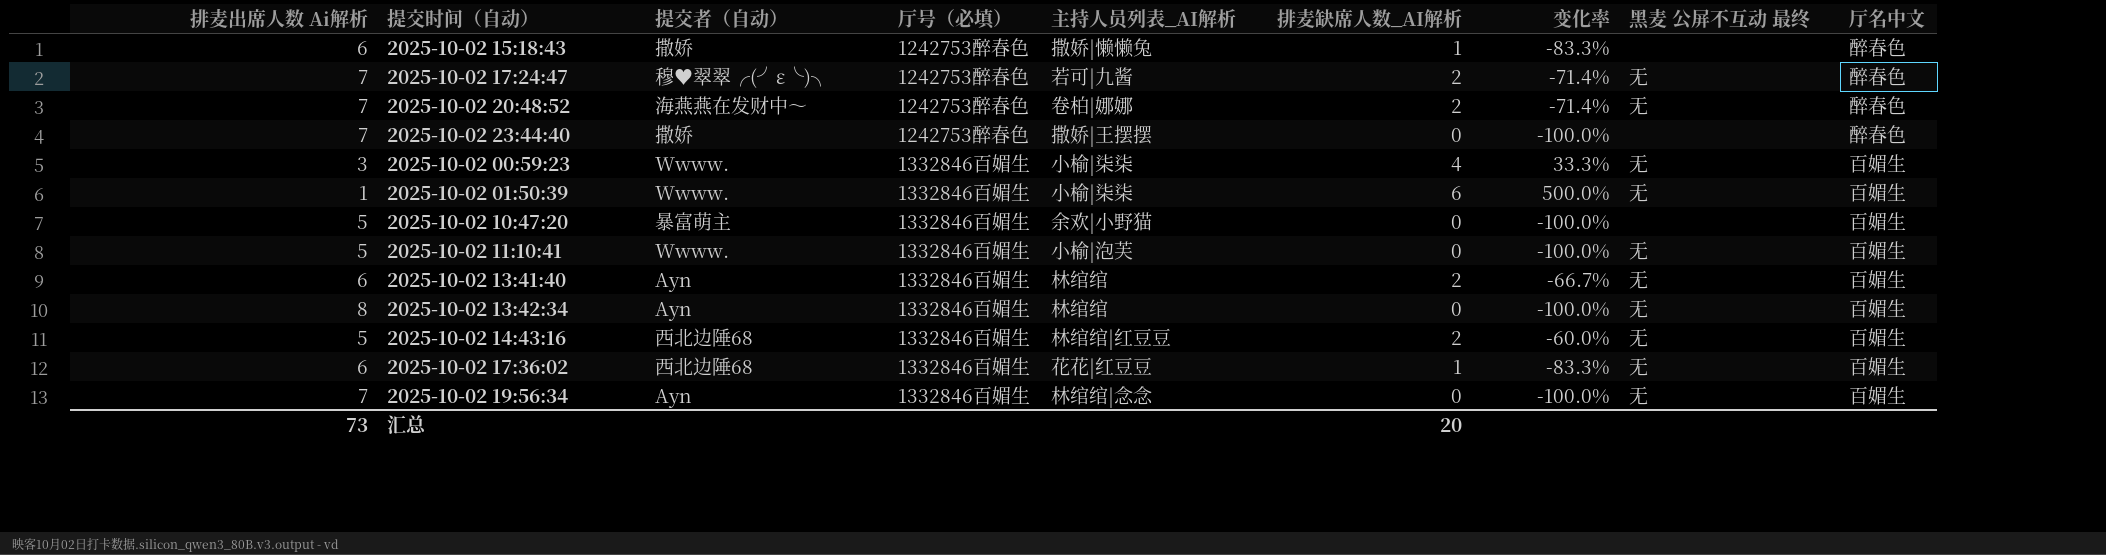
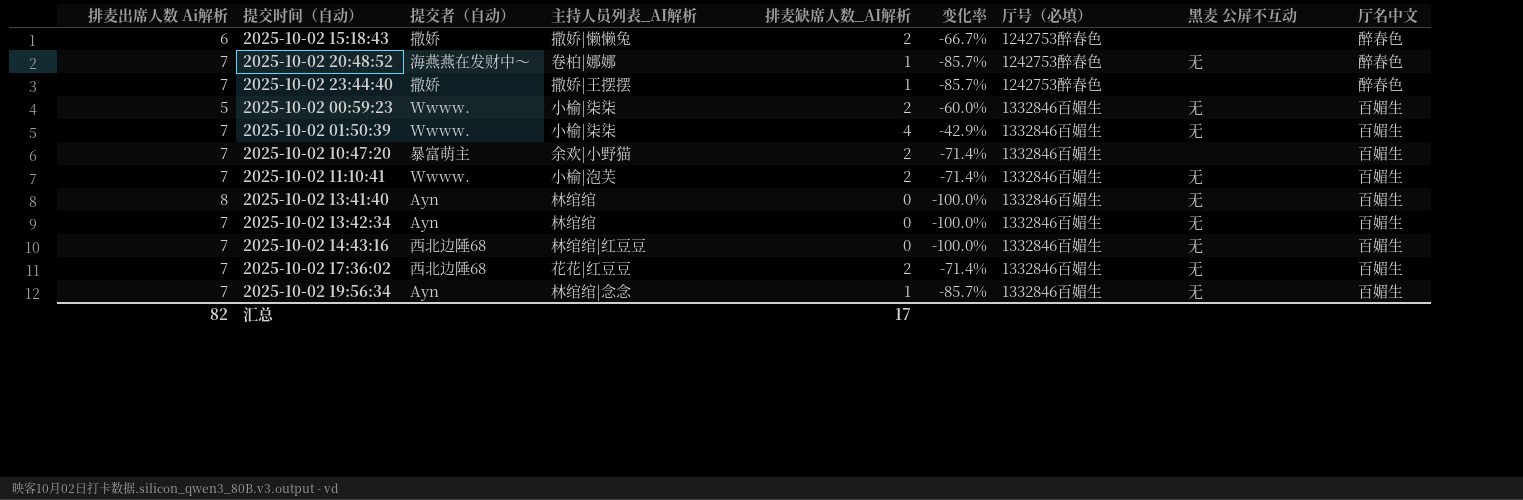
column 厅号（必填） | position: 4 -> 7
column name: 黑麦 公屏不互动 最终 -> 黑麦 公屏不互动
row 2025-10-02 17:24:47: 7 | 穆♥翠翠╭(╯ε╰)╮ | 1242753醉春色 | 若可|九酱 | 2 | -71.4% | 无 | 醉春色 -> none
2025-10-02 15:18:43 | 排麦缺席人数_AI解析: 1 -> 2
2025-10-02 15:18:43 | 变化率: -83.3% -> -66.7%
2025-10-02 20:48:52 | 排麦缺席人数_AI解析: 2 -> 1
2025-10-02 20:48:52 | 变化率: -71.4% -> -85.7%
2025-10-02 23:44:40 | 排麦缺席人数_AI解析: 0 -> 1
2025-10-02 23:44:40 | 变化率: -100.0% -> -85.7%
2025-10-02 00:59:23 | 排麦出席人数 Ai解析: 3 -> 5
2025-10-02 00:59:23 | 排麦缺席人数_AI解析: 4 -> 2
2025-10-02 00:59:23 | 变化率: 33.3% -> -60.0%
2025-10-02 01:50:39 | 排麦出席人数 Ai解析: 1 -> 7
2025-10-02 01:50:39 | 排麦缺席人数_AI解析: 6 -> 4
2025-10-02 01:50:39 | 变化率: 500.0% -> -42.9%
2025-10-02 10:47:20 | 排麦出席人数 Ai解析: 5 -> 7
2025-10-02 10:47:20 | 排麦缺席人数_AI解析: 0 -> 2
2025-10-02 10:47:20 | 变化率: -100.0% -> -71.4%
2025-10-02 11:10:41 | 排麦出席人数 Ai解析: 5 -> 7
2025-10-02 11:10:41 | 排麦缺席人数_AI解析: 0 -> 2
2025-10-02 11:10:41 | 变化率: -100.0% -> -71.4%
2025-10-02 13:41:40 | 排麦出席人数 Ai解析: 6 -> 8
2025-10-02 13:41:40 | 排麦缺席人数_AI解析: 2 -> 0
2025-10-02 13:41:40 | 变化率: -66.7% -> -100.0%
2025-10-02 13:42:34 | 排麦出席人数 Ai解析: 8 -> 7
2025-10-02 14:43:16 | 排麦出席人数 Ai解析: 5 -> 7
2025-10-02 14:43:16 | 排麦缺席人数_AI解析: 2 -> 0
2025-10-02 14:43:16 | 变化率: -60.0% -> -100.0%
2025-10-02 17:36:02 | 排麦出席人数 Ai解析: 6 -> 7
2025-10-02 17:36:02 | 排麦缺席人数_AI解析: 1 -> 2
2025-10-02 17:36:02 | 变化率: -83.3% -> -71.4%
2025-10-02 19:56:34 | 排麦缺席人数_AI解析: 0 -> 1
2025-10-02 19:56:34 | 变化率: -100.0% -> -85.7%
汇总 | 排麦出席人数 Ai解析: 73 -> 82
汇总 | 排麦缺席人数_AI解析: 20 -> 17

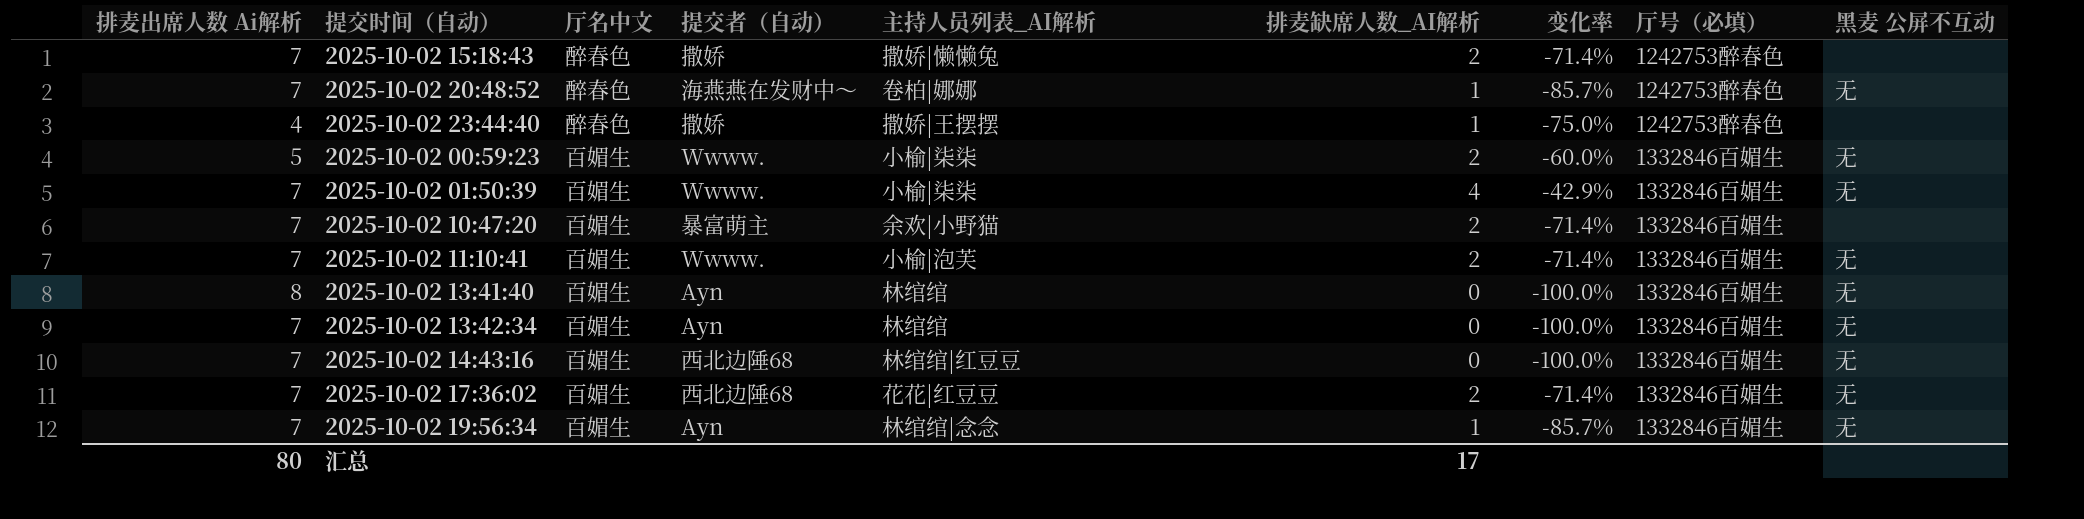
column 厅名中文 | position: 9 -> 3
2025-10-02 15:18:43 | 排麦出席人数 Ai解析: 6 -> 7
2025-10-02 15:18:43 | 变化率: -66.7% -> -71.4%
2025-10-02 23:44:40 | 排麦出席人数 Ai解析: 7 -> 4
2025-10-02 23:44:40 | 变化率: -85.7% -> -75.0%
汇总 | 排麦出席人数 Ai解析: 82 -> 80

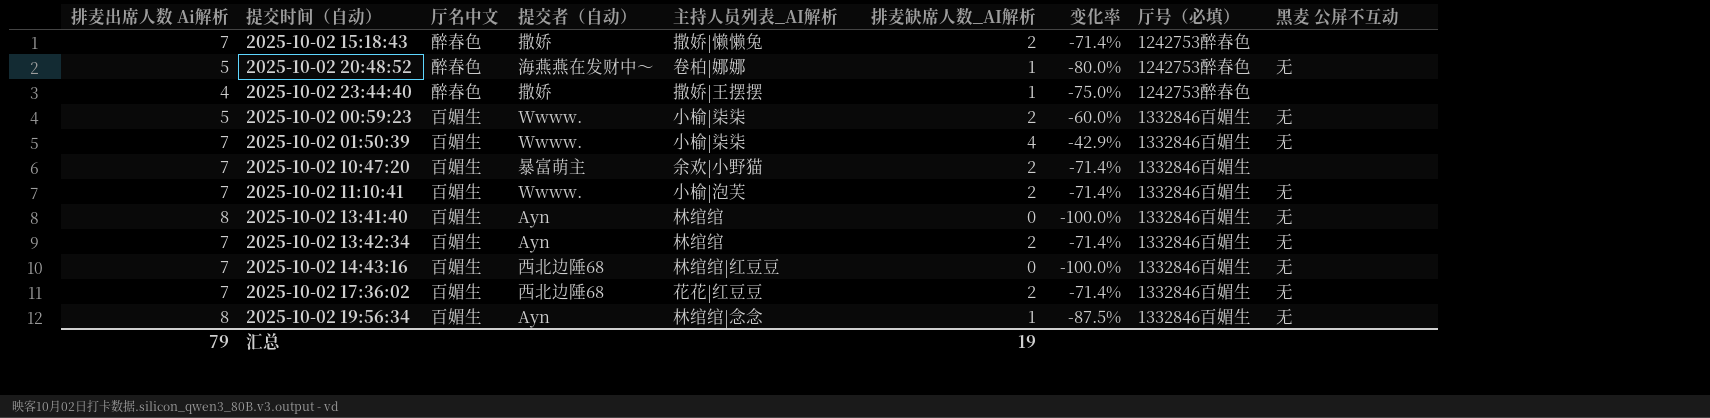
2025-10-02 20:48:52 | 排麦出席人数 Ai解析: 7 -> 5
2025-10-02 20:48:52 | 变化率: -85.7% -> -80.0%
2025-10-02 13:42:34 | 排麦缺席人数_AI解析: 0 -> 2
2025-10-02 13:42:34 | 变化率: -100.0% -> -71.4%
2025-10-02 19:56:34 | 排麦出席人数 Ai解析: 7 -> 8
2025-10-02 19:56:34 | 变化率: -85.7% -> -87.5%
汇总 | 排麦出席人数 Ai解析: 80 -> 79
汇总 | 排麦缺席人数_AI解析: 17 -> 19

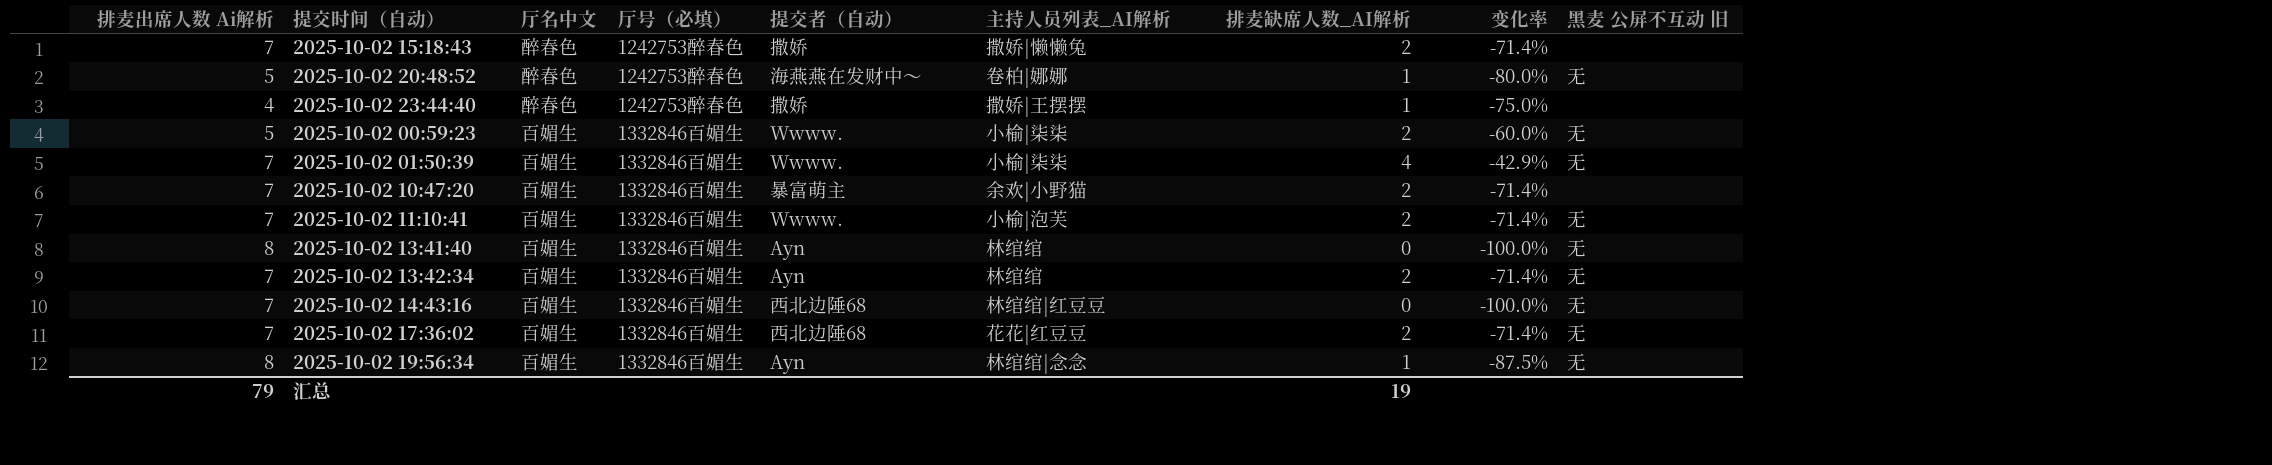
column 厅号（必填） | position: 8 -> 4
column name: 黑麦 公屏不互动 -> 黑麦 公屏不互动 旧

